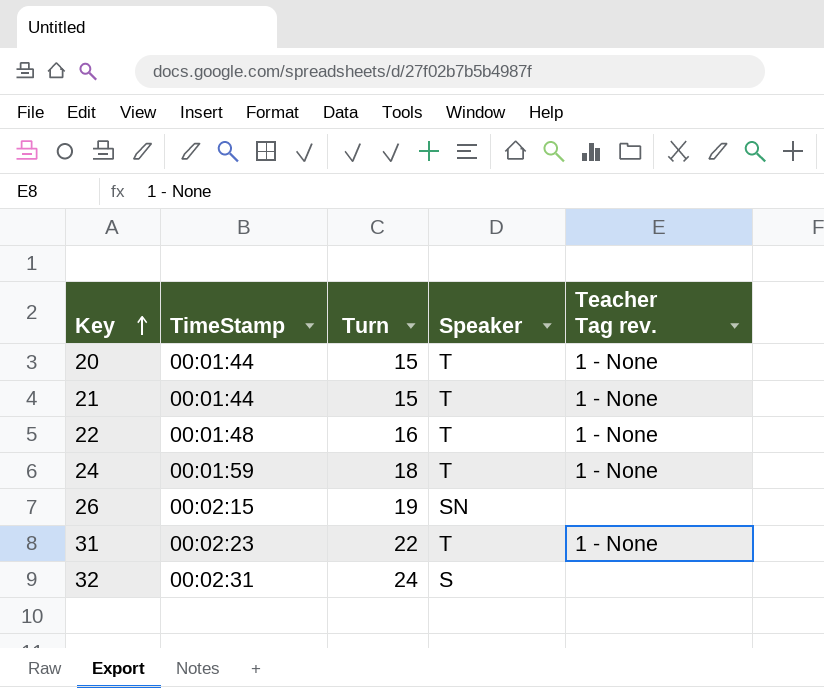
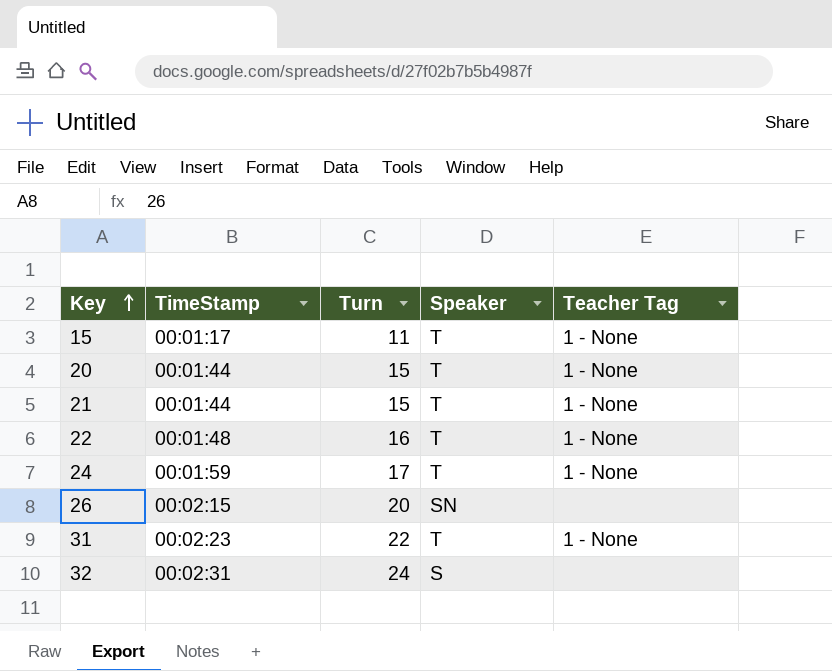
column name: Teacher Tag rev. -> Teacher Tag
row 15: none -> 00:01:17 | 11 | T | 1 - None
24 | Turn: 18 -> 17
26 | Turn: 19 -> 20

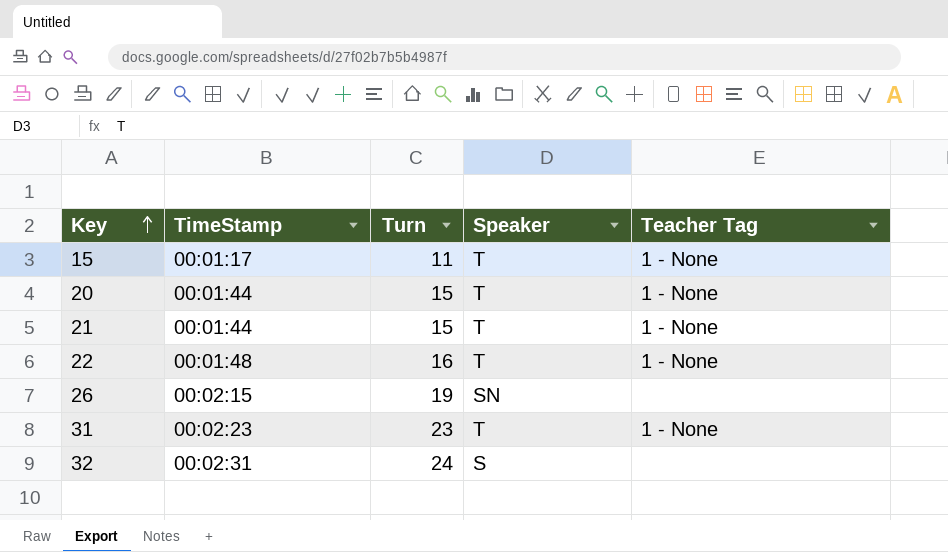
row 24: 00:01:59 | 17 | T | 1 - None -> none
26 | Turn: 20 -> 19
31 | Turn: 22 -> 23

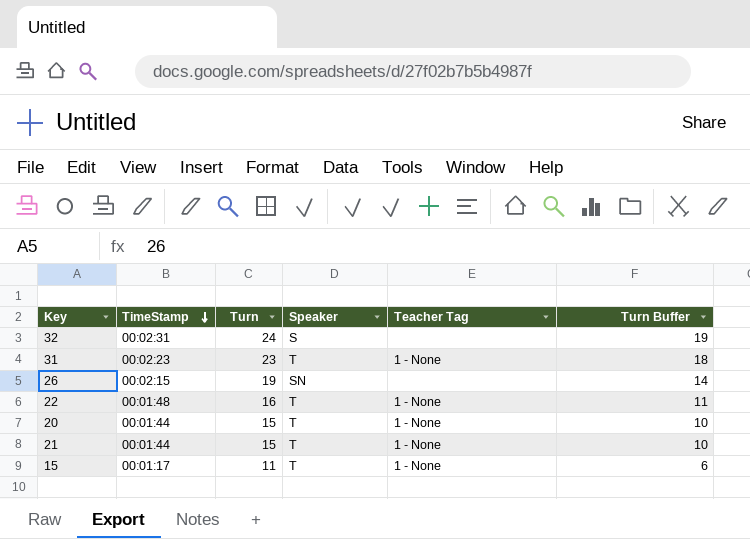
row order: Key ascending -> TimeStamp descending
column Turn Buffer | formula: none -> [Turn] - 5

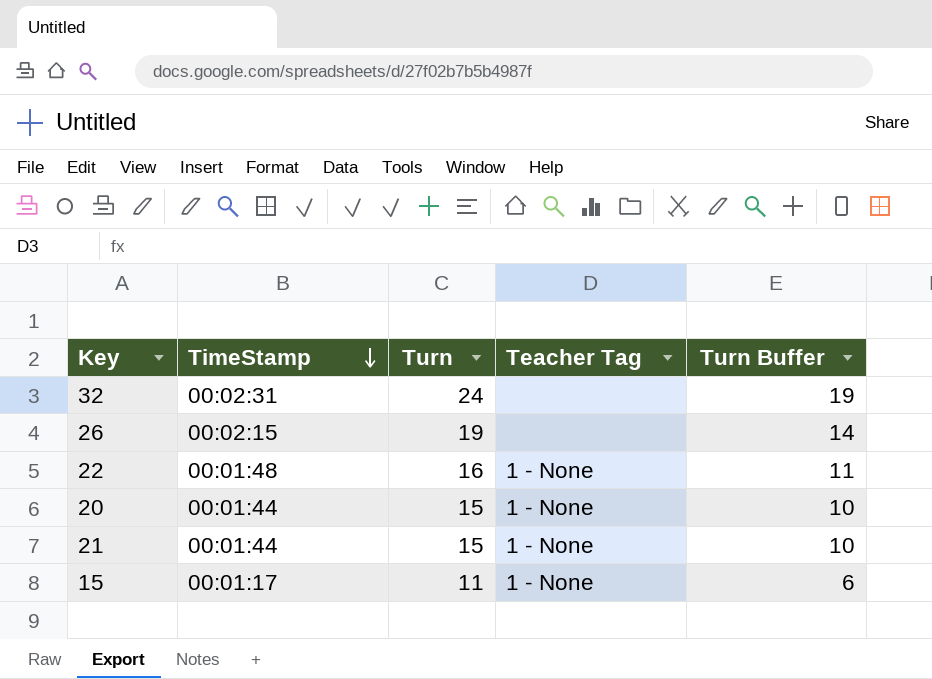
column Speaker | position: 4 -> none
row 31: 00:02:23 | 23 | T | 1 - None | 18 -> none

